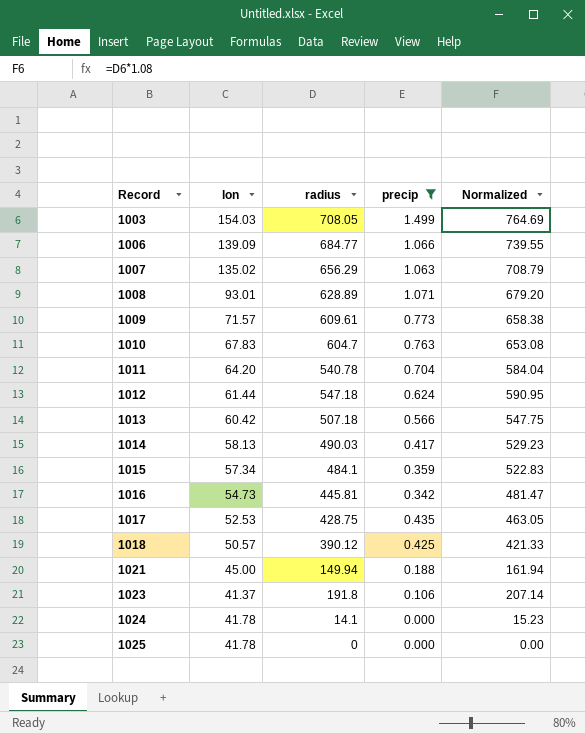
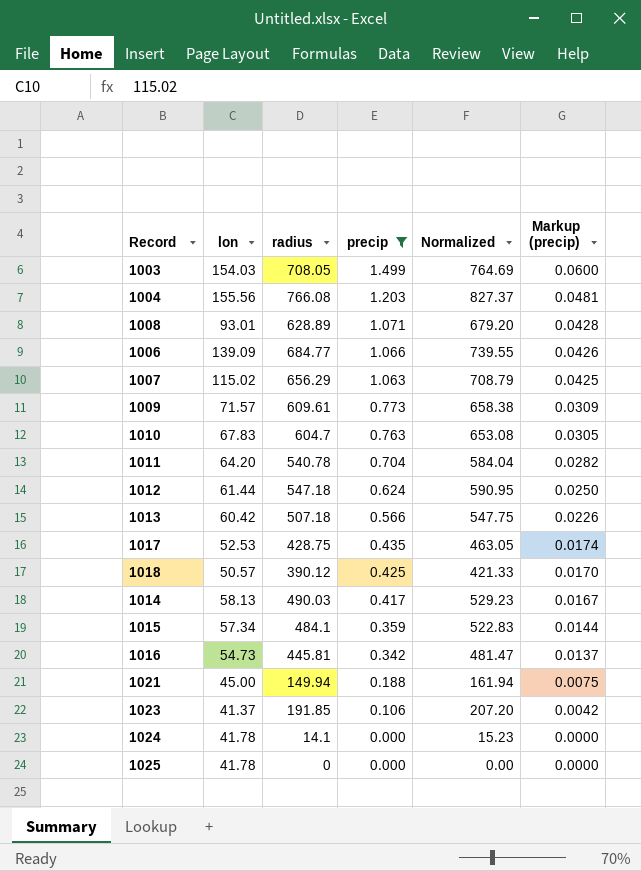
row order: Record ascending -> precip descending
column Markup (precip) | formula: none -> [precip] * 0.04
row 1004: none -> 155.56 | 766.08 | 1.203 | 827.37 | 0.0481
1007 | lon: 135.02 -> 115.02
1023 | radius: 191.8 -> 191.85
1023 | Normalized: 207.14 -> 207.20

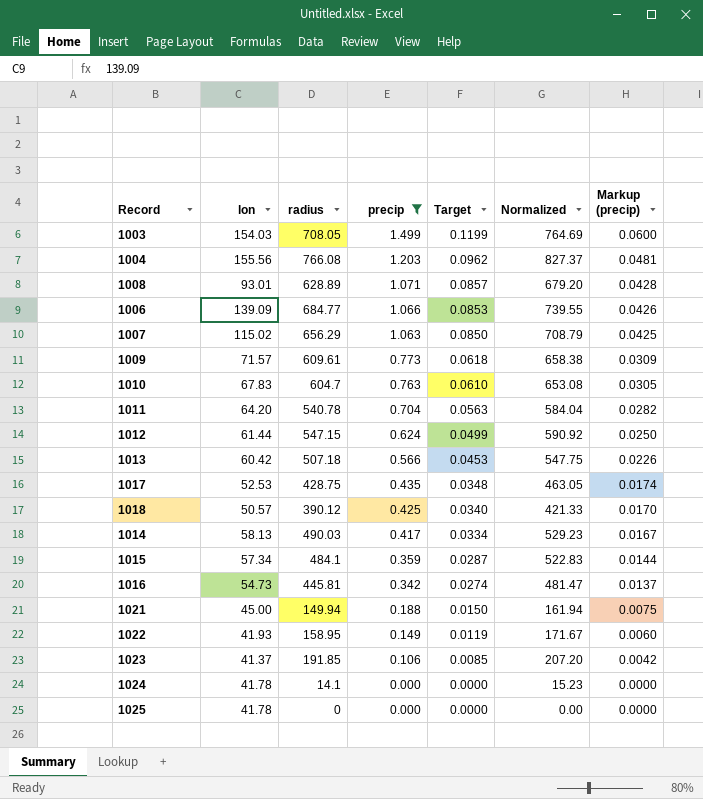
column Target | formula: none -> [precip] * 0.08
1012 | radius: 547.18 -> 547.15
1012 | Normalized: 590.95 -> 590.92
row 1022: none -> 41.93 | 158.95 | 0.149 | 0.0119 | 171.67 | 0.0060

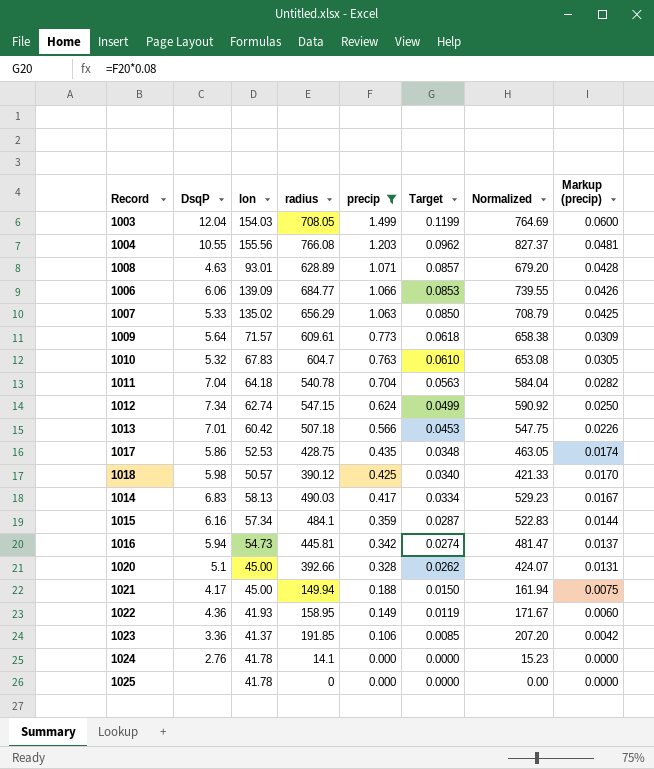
column DsqP | position: none -> 2
1007 | lon: 115.02 -> 135.02
1011 | lon: 64.20 -> 64.18
1012 | lon: 61.44 -> 62.74
row 1020: none -> 5.1 | 45.00 | 392.66 | 0.328 | 0.0262 | 424.07 | 0.0131

